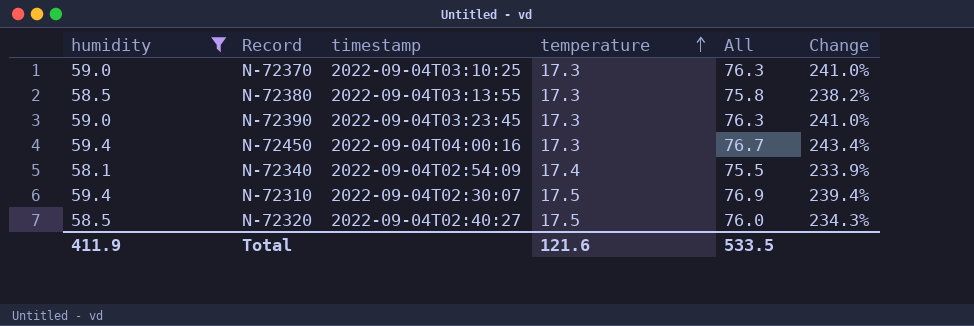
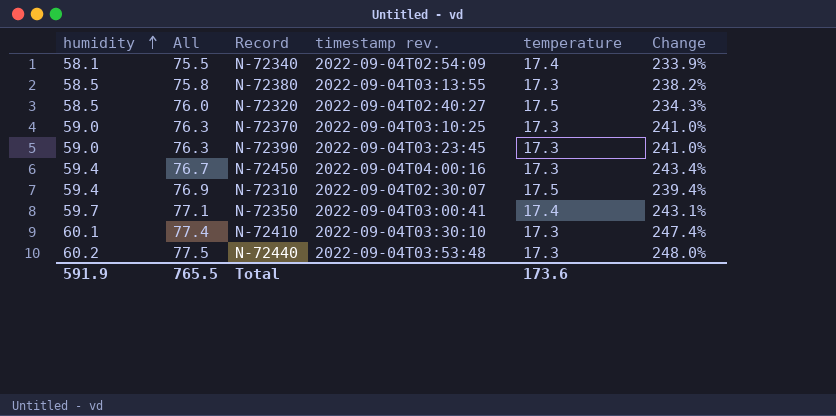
filter: humidity <= 59.4 -> none
row order: temperature ascending -> humidity ascending
column All | position: 5 -> 2
column name: timestamp -> timestamp rev.
Total | humidity: 411.9 -> 591.9
Total | All: 533.5 -> 765.5
Total | temperature: 121.6 -> 173.6

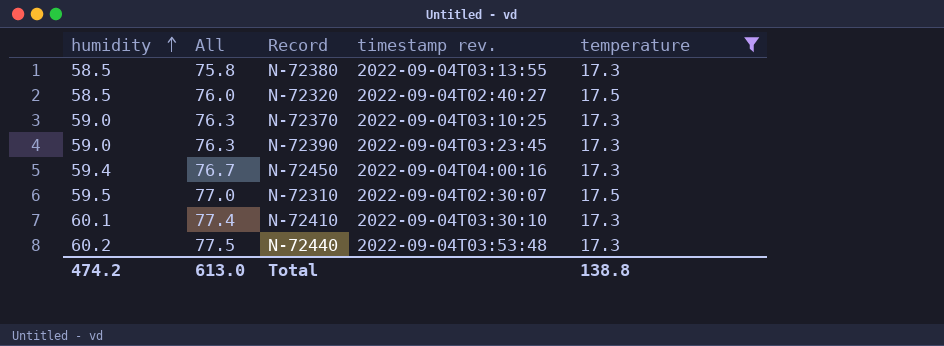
filter: none -> temperature != 17.4
column Change | formula: ([humidity] - [temperature]) / [temperature] -> none
N-72310 | humidity: 59.4 -> 59.5
N-72310 | All: 76.9 -> 77.0
Total | humidity: 591.9 -> 474.2
Total | All: 765.5 -> 613.0
Total | temperature: 173.6 -> 138.8

